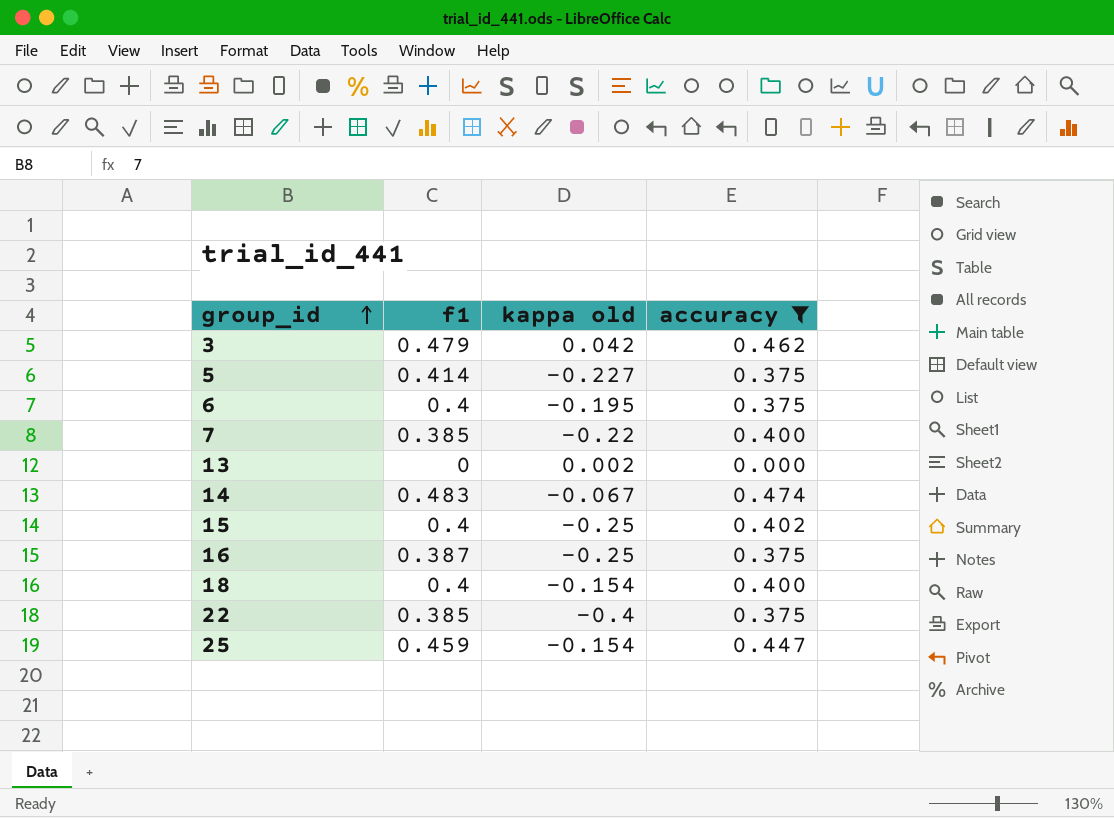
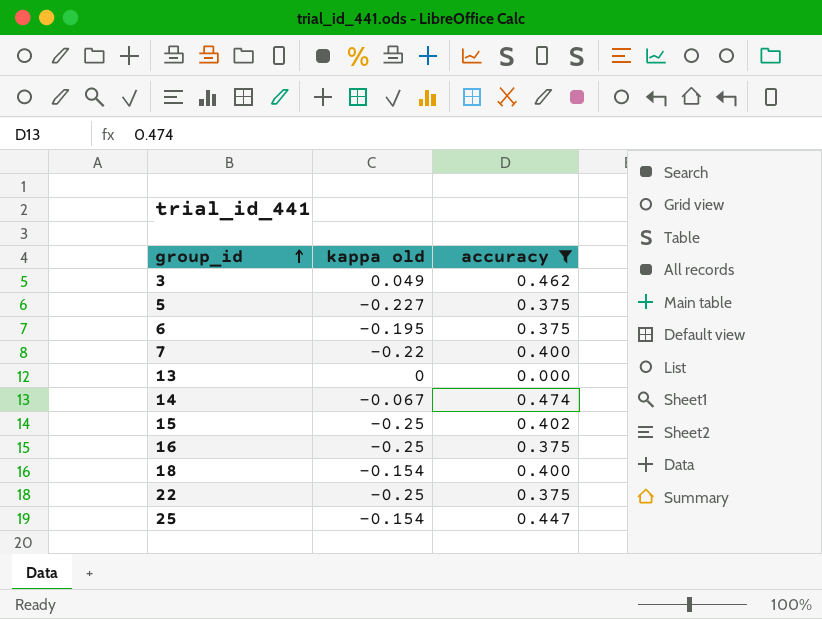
column f1 | position: 2 -> none
3 | kappa old: 0.042 -> 0.049
13 | kappa old: 0.002 -> 0
22 | kappa old: -0.4 -> -0.25

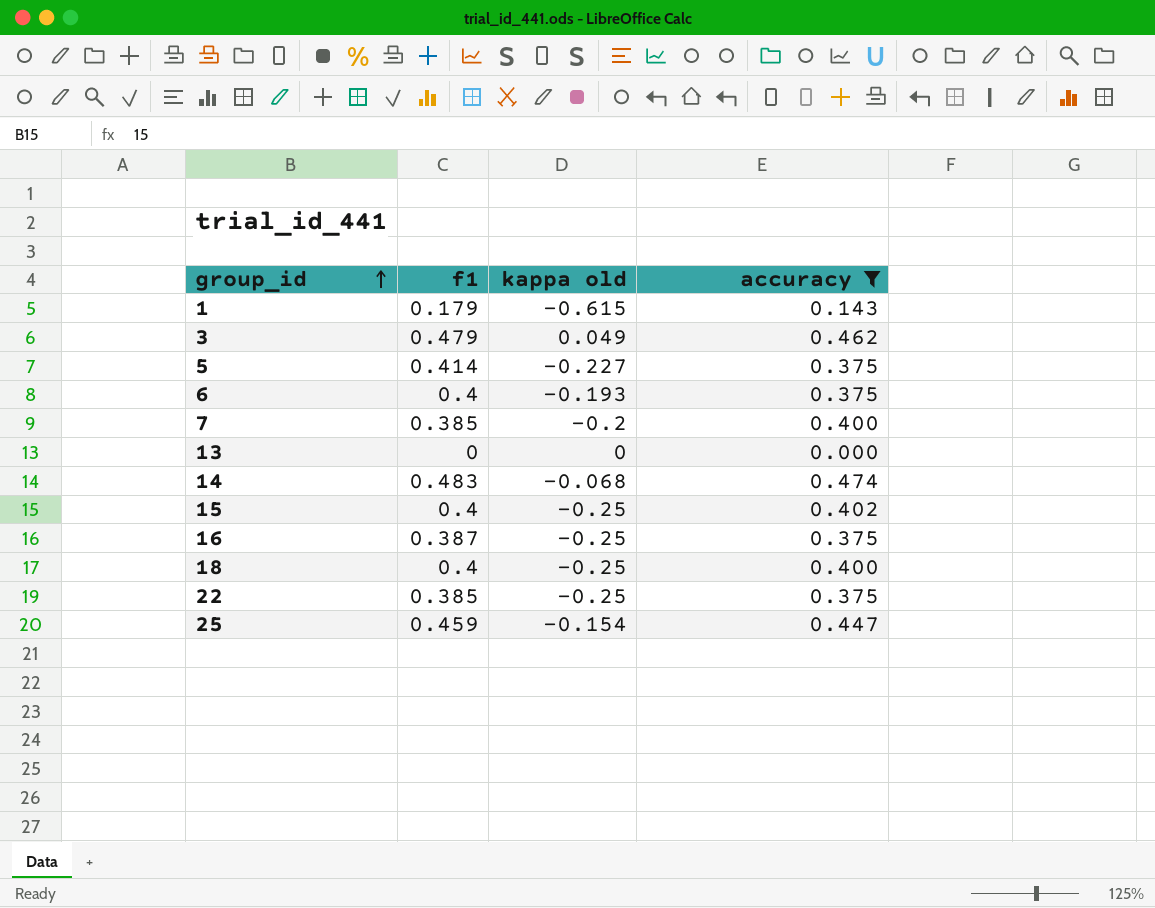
column f1 | position: none -> 2
row 1: none -> 0.179 | -0.615 | 0.143
6 | kappa old: -0.195 -> -0.193
7 | kappa old: -0.22 -> -0.2
14 | kappa old: -0.067 -> -0.068
18 | kappa old: -0.154 -> -0.25

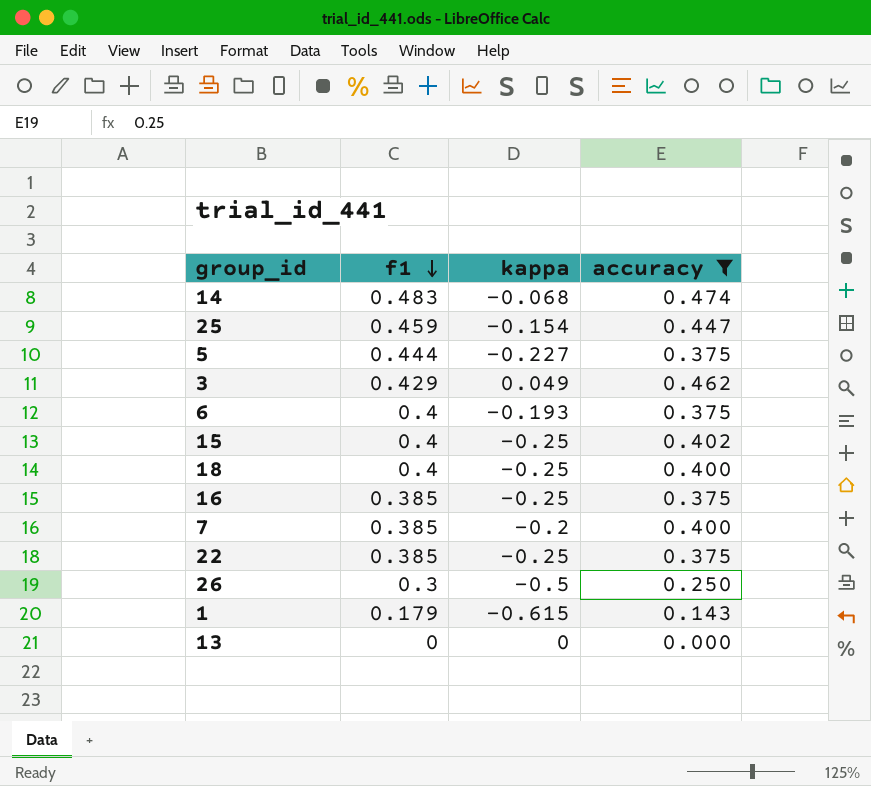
row order: group_id ascending -> f1 descending
column name: kappa old -> kappa
5 | f1: 0.414 -> 0.444
3 | f1: 0.479 -> 0.429
16 | f1: 0.387 -> 0.385
row 26: none -> 0.3 | -0.5 | 0.250

